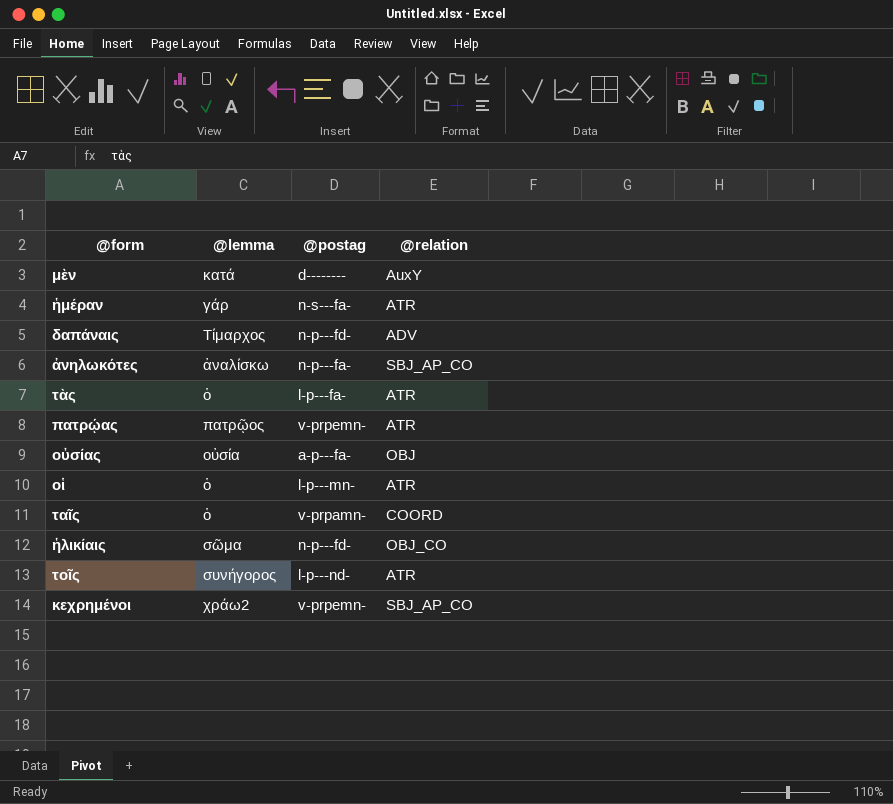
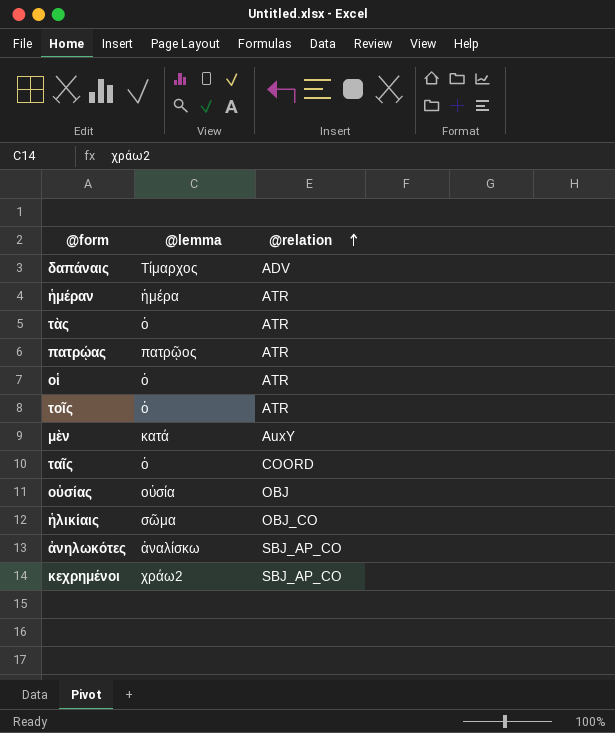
row order: none -> @relation ascending
column @postag | position: 3 -> none
ἡμέραν | @lemma: γάρ -> ἡμέρα
τοῖς | @lemma: συνήγορος -> ὁ

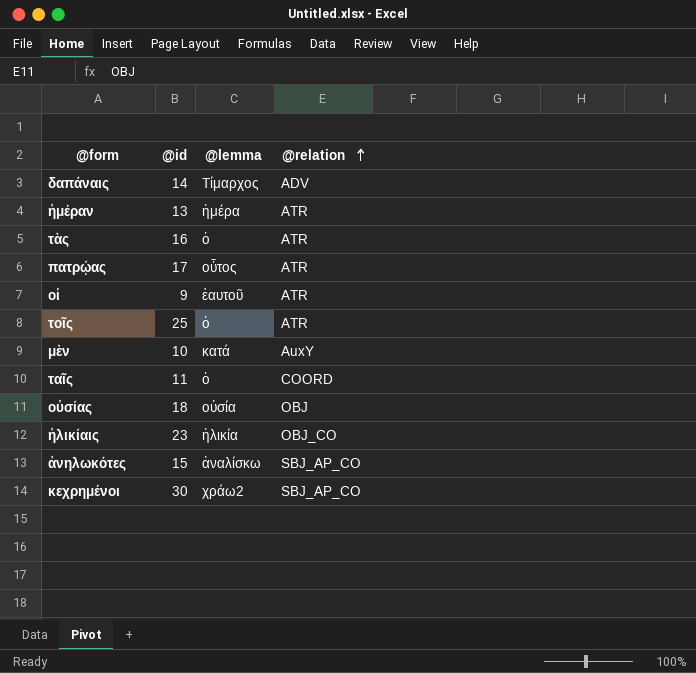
column @id | position: none -> 2
πατρῴας | @lemma: πατρῷος -> οὗτος
οἱ | @lemma: ὁ -> ἑαυτοῦ
ἡλικίαις | @lemma: σῶμα -> ἡλικία

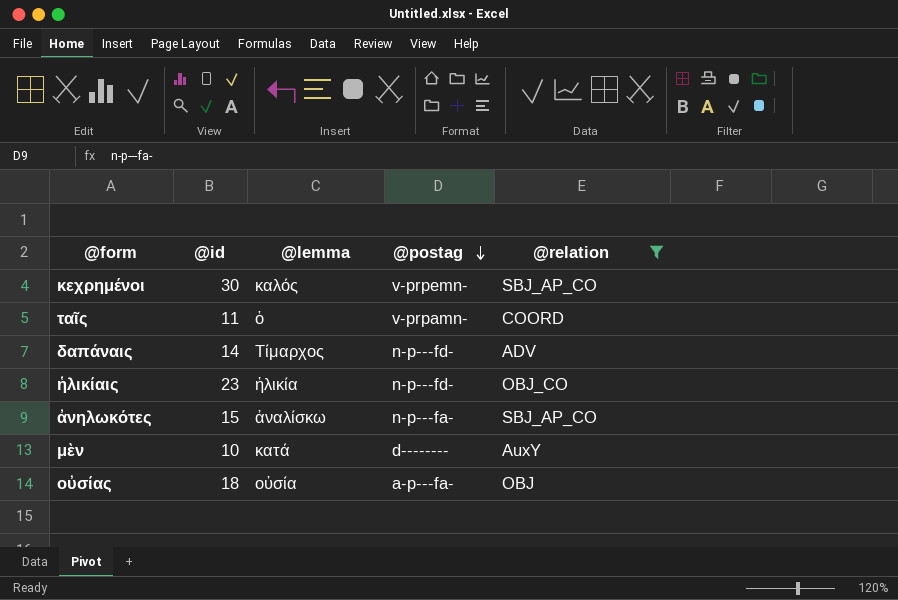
filter: none -> @relation != ATR
row order: @relation ascending -> @postag descending
column @postag | position: none -> 4
κεχρημένοι | @lemma: χράω2 -> καλός

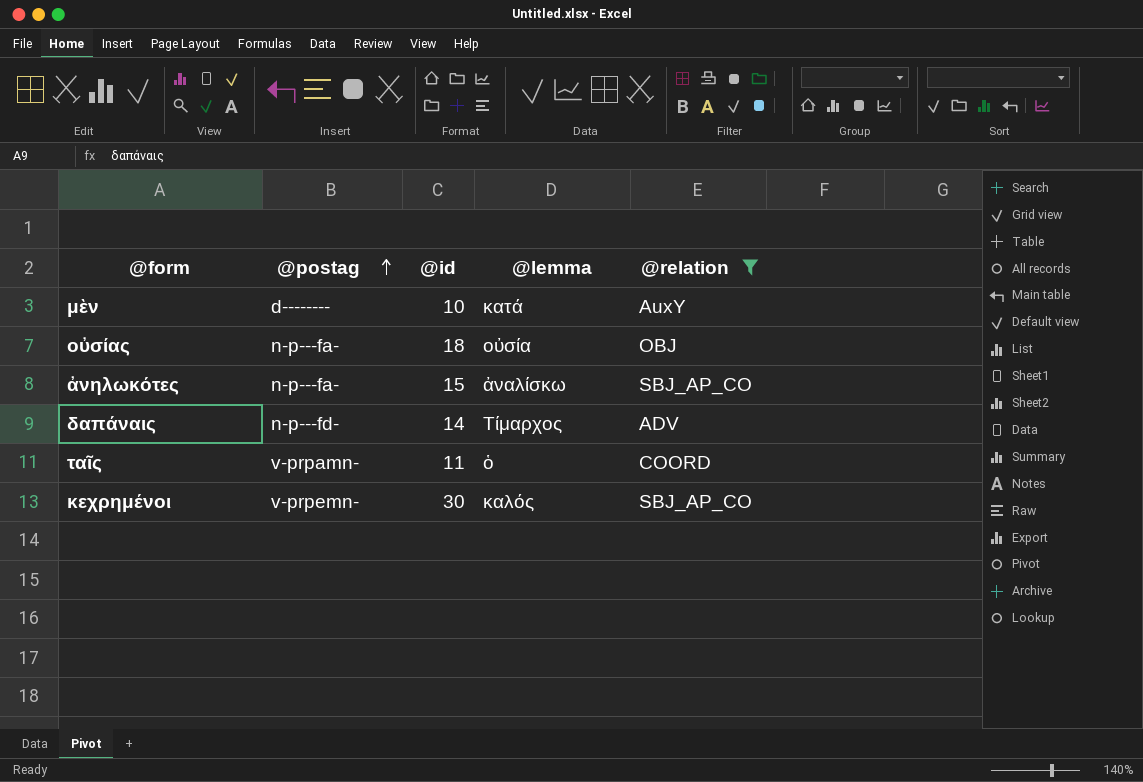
row order: @postag descending -> @postag ascending
column @postag | position: 4 -> 2
row ἡλικίαις: 23 | ἡλικία | n-p---fd- | OBJ_CO -> none
οὐσίας | @postag: a-p---fa- -> n-p---fa-

